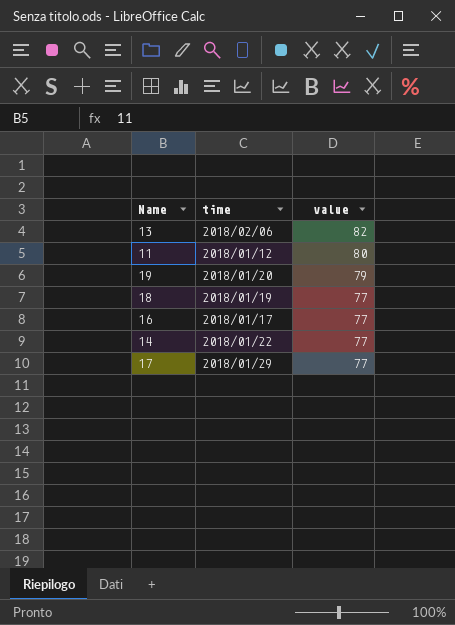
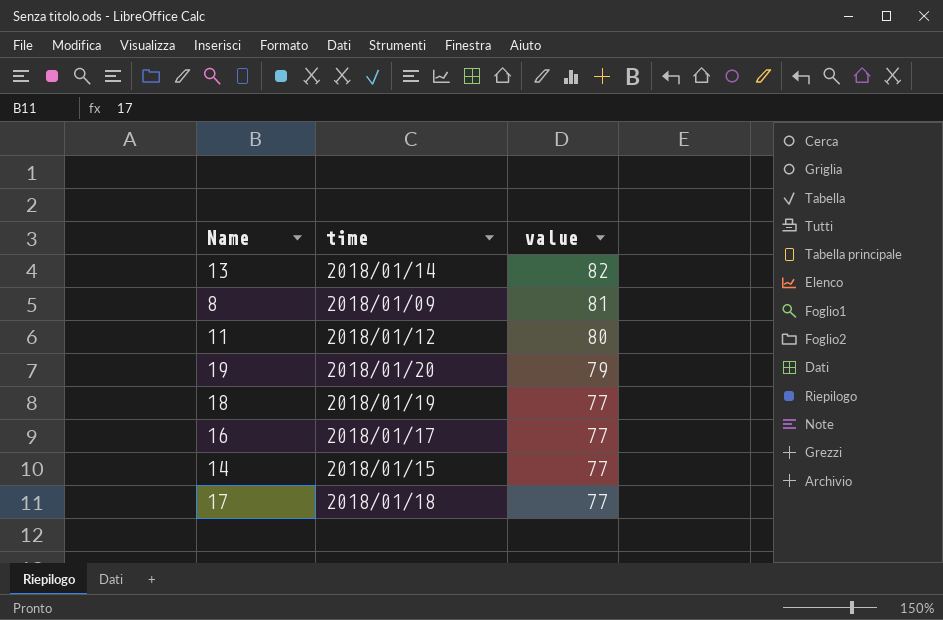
13 | time: 2018/02/06 -> 2018/01/14
row 8: none -> 2018/01/09 | 81
14 | time: 2018/01/22 -> 2018/01/15
17 | time: 2018/01/29 -> 2018/01/18

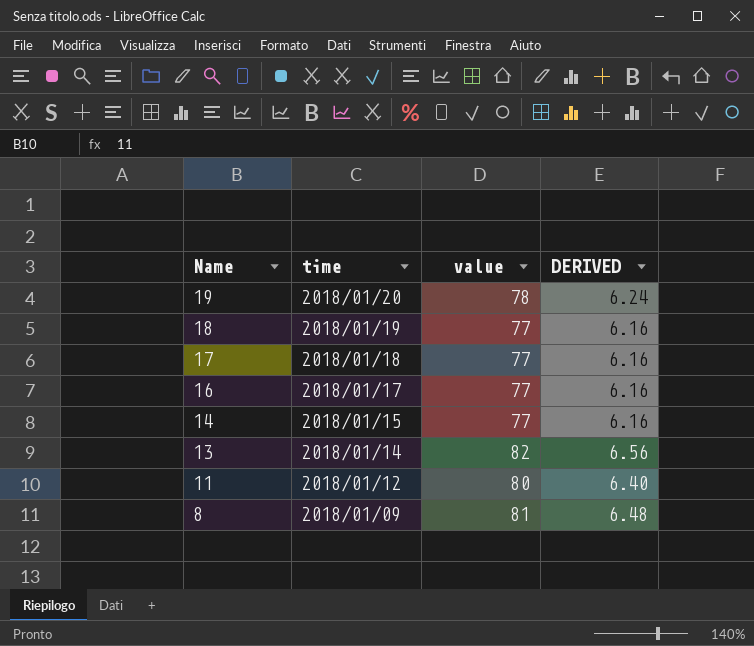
row order: value descending -> Name descending
column DERIVED | formula: none -> [value] * 0.08
19 | value: 79 -> 78

